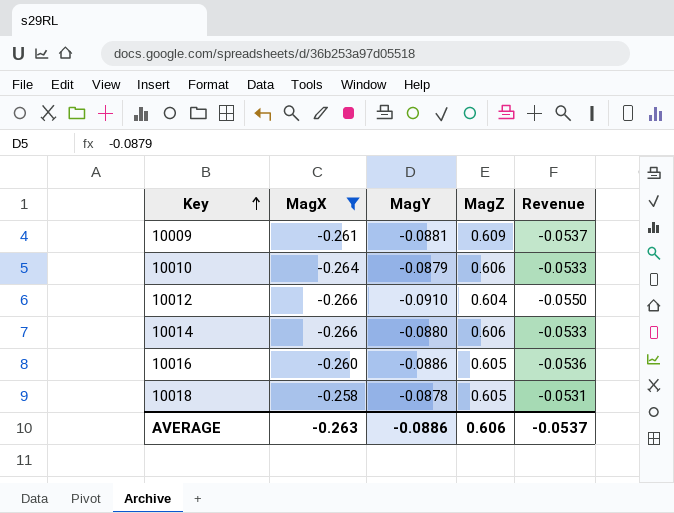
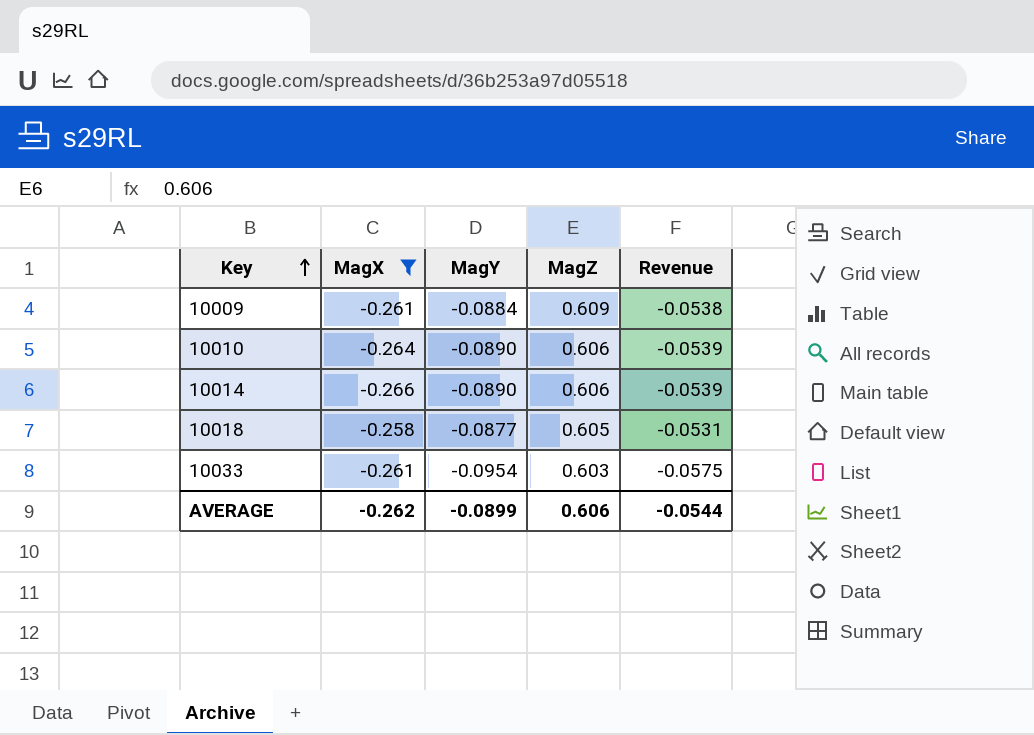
row 10012: -0.266 | -0.0910 | 0.604 | -0.0550 -> none
row 10016: -0.260 | -0.0886 | 0.605 | -0.0536 -> none
10009 | MagY: -0.0881 -> -0.0884
10009 | Revenue: -0.0537 -> -0.0538
10010 | MagY: -0.0879 -> -0.0890
10010 | Revenue: -0.0533 -> -0.0539
10014 | MagY: -0.0880 -> -0.0890
10014 | Revenue: -0.0533 -> -0.0539
10018 | MagY: -0.0878 -> -0.0877
row 10033: none -> -0.261 | -0.0954 | 0.603 | -0.0575
AVERAGE | MagX: -0.263 -> -0.262
AVERAGE | MagY: -0.0886 -> -0.0899
AVERAGE | Revenue: -0.0537 -> -0.0544

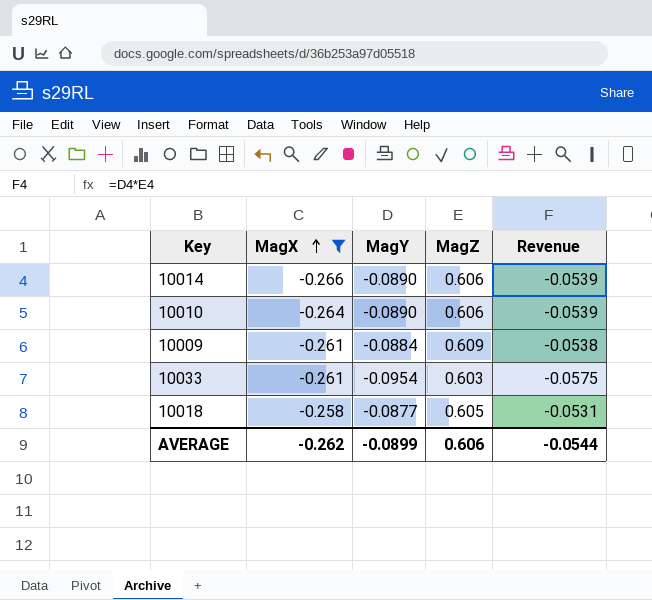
row order: Key ascending -> MagX ascending

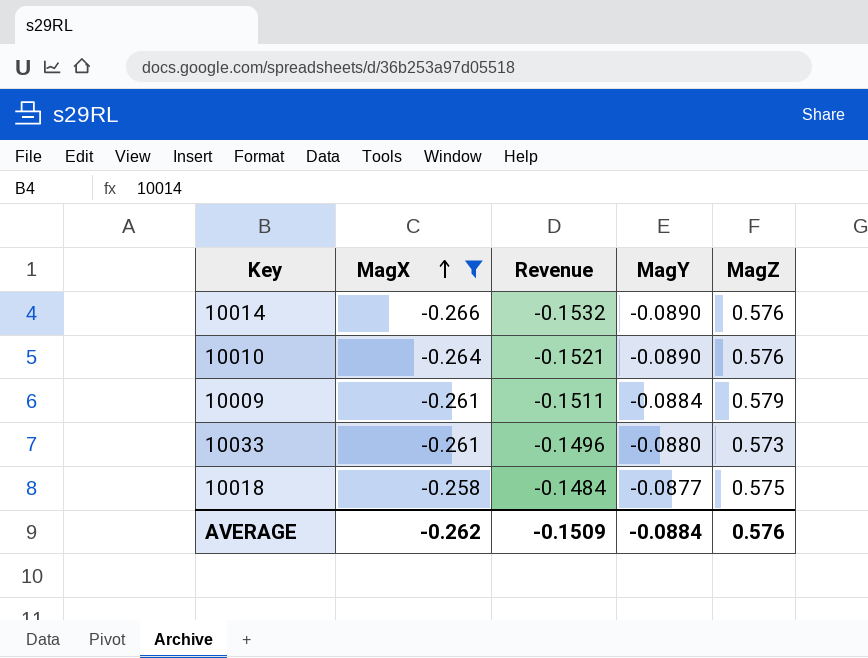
column Revenue | formula: [MagY] * [MagZ] -> [MagX] * [MagZ]
column Revenue | position: 5 -> 3
10014 | MagZ: 0.606 -> 0.576
10010 | MagZ: 0.606 -> 0.576
10009 | MagZ: 0.609 -> 0.579
10033 | MagY: -0.0954 -> -0.0880
10033 | MagZ: 0.603 -> 0.573
10018 | MagZ: 0.605 -> 0.575
AVERAGE | Revenue: -0.0544 -> -0.1509
AVERAGE | MagY: -0.0899 -> -0.0884
AVERAGE | MagZ: 0.606 -> 0.576

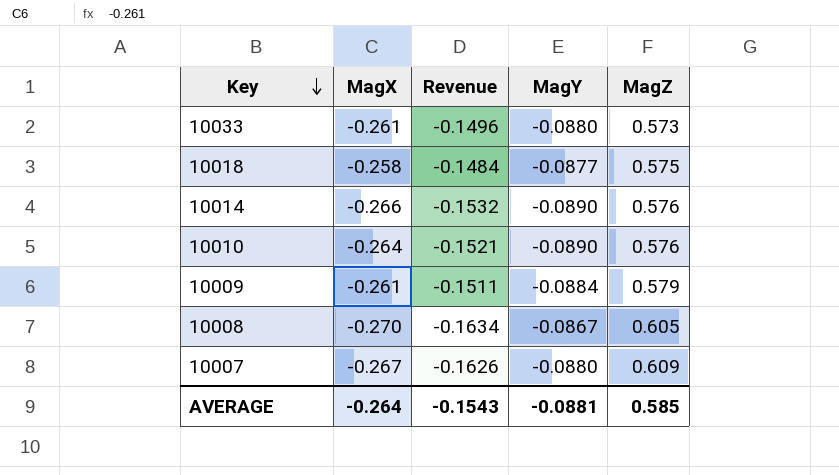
filter: MagX >= -0.266 -> none
row order: MagX ascending -> Key descending
AVERAGE | MagX: -0.262 -> -0.264
AVERAGE | Revenue: -0.1509 -> -0.1543
AVERAGE | MagY: -0.0884 -> -0.0881
AVERAGE | MagZ: 0.576 -> 0.585

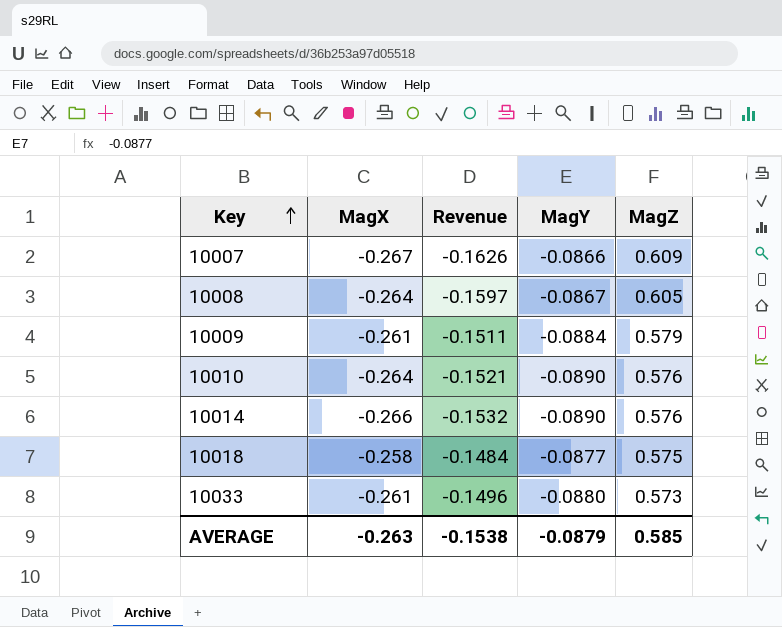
row order: Key descending -> Key ascending
10007 | MagY: -0.0880 -> -0.0866
10008 | MagX: -0.270 -> -0.264
10008 | Revenue: -0.1634 -> -0.1597
AVERAGE | MagX: -0.264 -> -0.263
AVERAGE | Revenue: -0.1543 -> -0.1538
AVERAGE | MagY: -0.0881 -> -0.0879

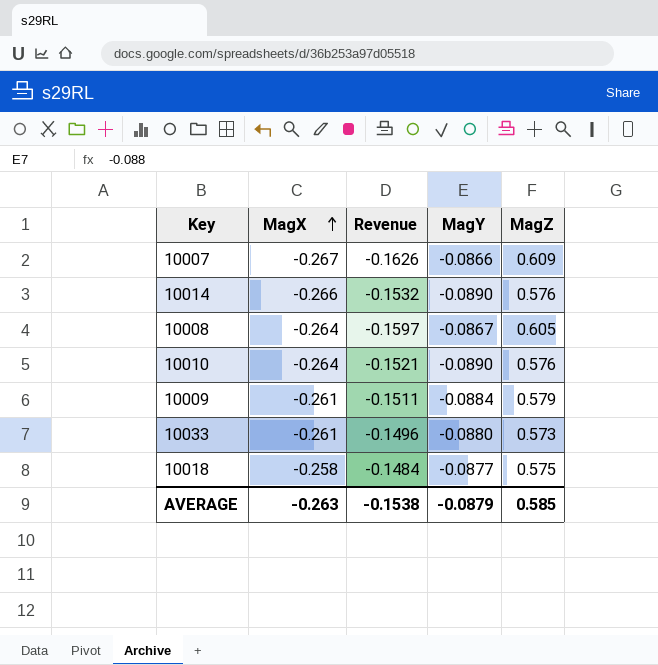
row order: Key ascending -> MagX ascending

